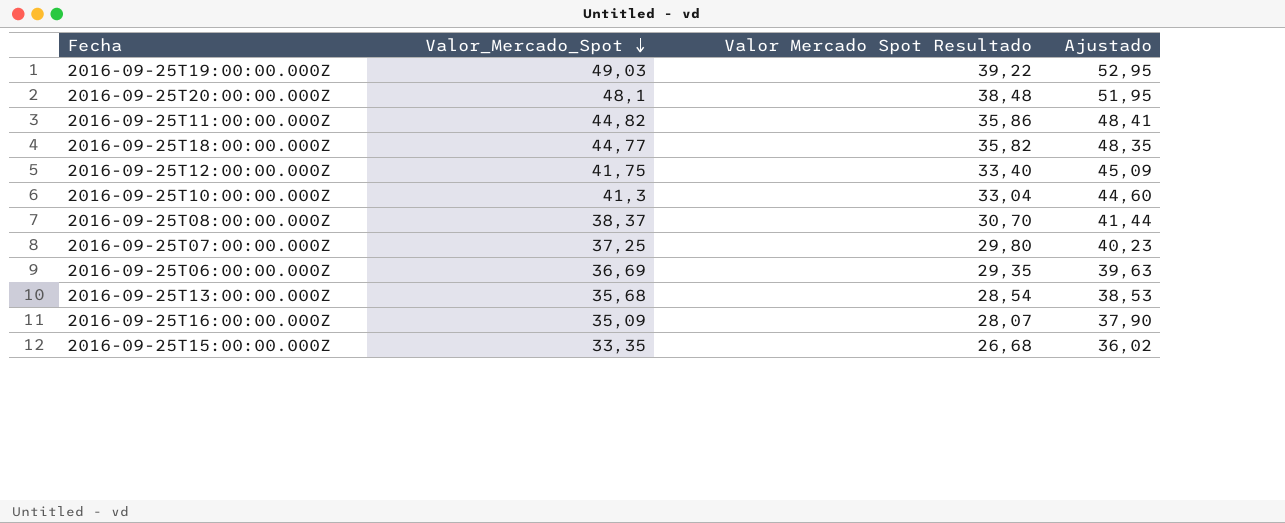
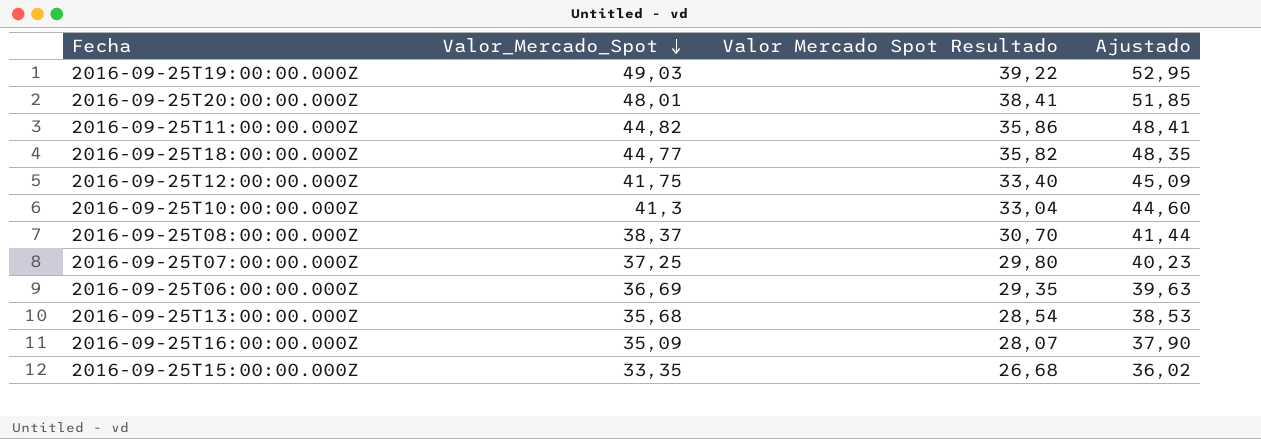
2016-09-25T20:00:00.000Z | Valor_Mercado_Spot: 48,1 -> 48,01
2016-09-25T20:00:00.000Z | Valor Mercado Spot Resultado: 38,48 -> 38,41
2016-09-25T20:00:00.000Z | Ajustado: 51,95 -> 51,85

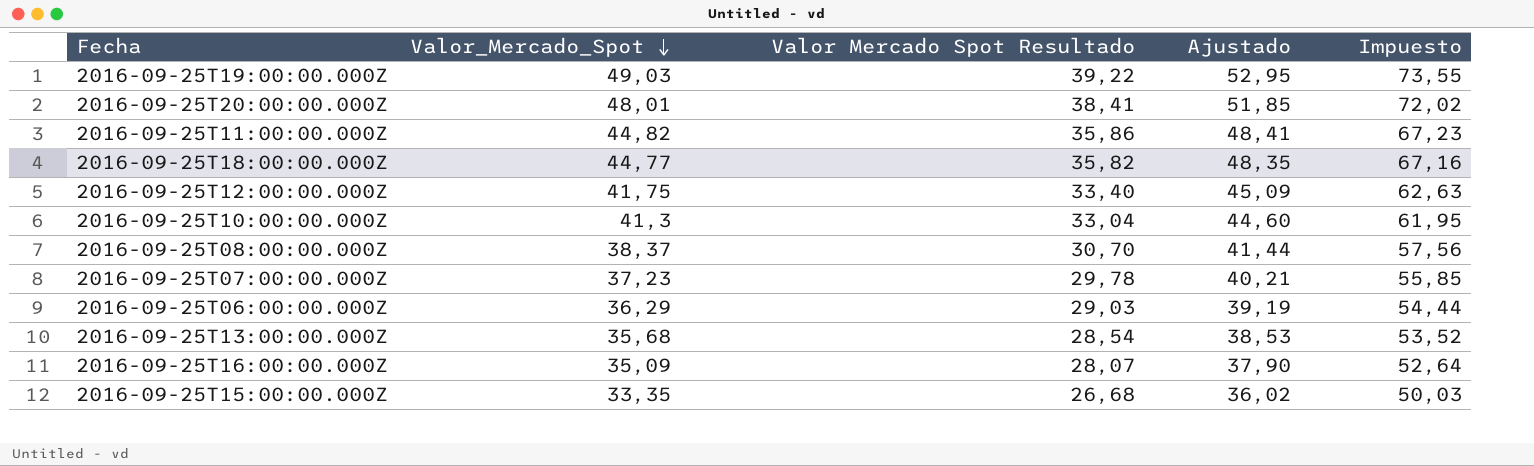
column Impuesto | formula: none -> [Valor_Mercado_Spot] * 1,5
2016-09-25T07:00:00.000Z | Valor_Mercado_Spot: 37,25 -> 37,23
2016-09-25T07:00:00.000Z | Valor Mercado Spot Resultado: 29,80 -> 29,78
2016-09-25T07:00:00.000Z | Ajustado: 40,23 -> 40,21
2016-09-25T06:00:00.000Z | Valor_Mercado_Spot: 36,69 -> 36,29
2016-09-25T06:00:00.000Z | Valor Mercado Spot Resultado: 29,35 -> 29,03
2016-09-25T06:00:00.000Z | Ajustado: 39,63 -> 39,19

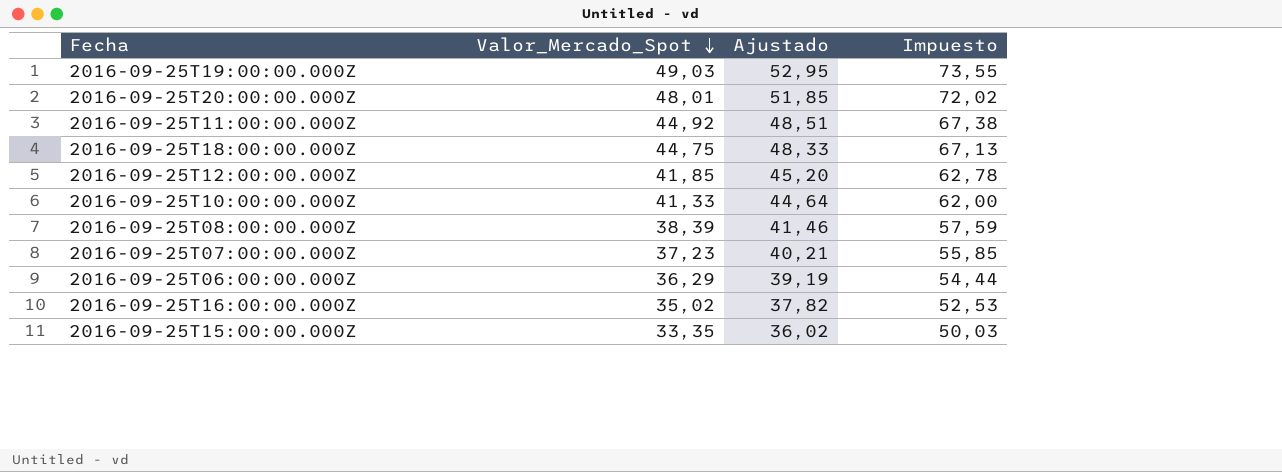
column Valor Mercado Spot Resultado | formula: [Valor_Mercado_Spot] * 0,8 -> none
row 2016-09-25T13:00:00.000Z: 35,68 | 28,54 | 38,53 | 53,52 -> none
2016-09-25T11:00:00.000Z | Valor_Mercado_Spot: 44,82 -> 44,92
2016-09-25T11:00:00.000Z | Ajustado: 48,41 -> 48,51
2016-09-25T11:00:00.000Z | Impuesto: 67,23 -> 67,38
2016-09-25T18:00:00.000Z | Valor_Mercado_Spot: 44,77 -> 44,75
2016-09-25T18:00:00.000Z | Ajustado: 48,35 -> 48,33
2016-09-25T18:00:00.000Z | Impuesto: 67,16 -> 67,13
2016-09-25T12:00:00.000Z | Valor_Mercado_Spot: 41,75 -> 41,85
2016-09-25T12:00:00.000Z | Ajustado: 45,09 -> 45,20
2016-09-25T12:00:00.000Z | Impuesto: 62,63 -> 62,78
2016-09-25T10:00:00.000Z | Valor_Mercado_Spot: 41,3 -> 41,33
2016-09-25T10:00:00.000Z | Ajustado: 44,60 -> 44,64
2016-09-25T10:00:00.000Z | Impuesto: 61,95 -> 62,00
2016-09-25T08:00:00.000Z | Valor_Mercado_Spot: 38,37 -> 38,39
2016-09-25T08:00:00.000Z | Ajustado: 41,44 -> 41,46
2016-09-25T08:00:00.000Z | Impuesto: 57,56 -> 57,59
2016-09-25T16:00:00.000Z | Valor_Mercado_Spot: 35,09 -> 35,02
2016-09-25T16:00:00.000Z | Ajustado: 37,90 -> 37,82
2016-09-25T16:00:00.000Z | Impuesto: 52,64 -> 52,53

